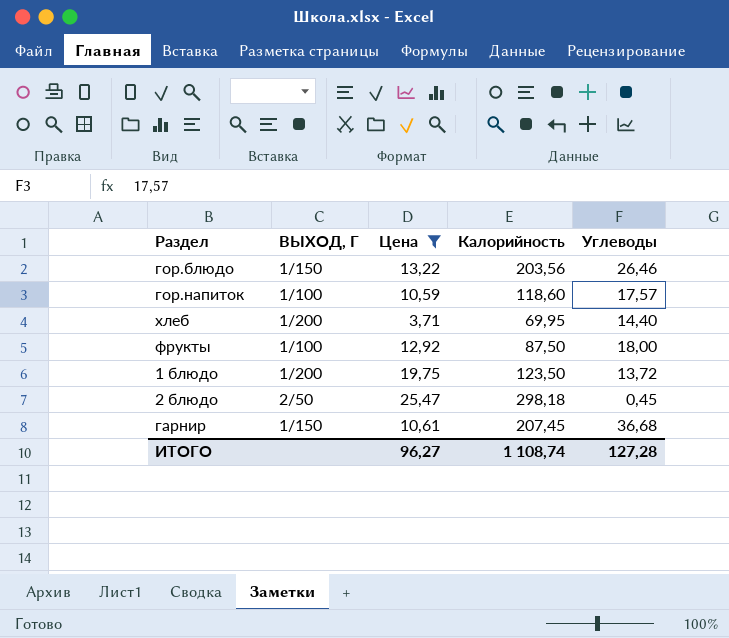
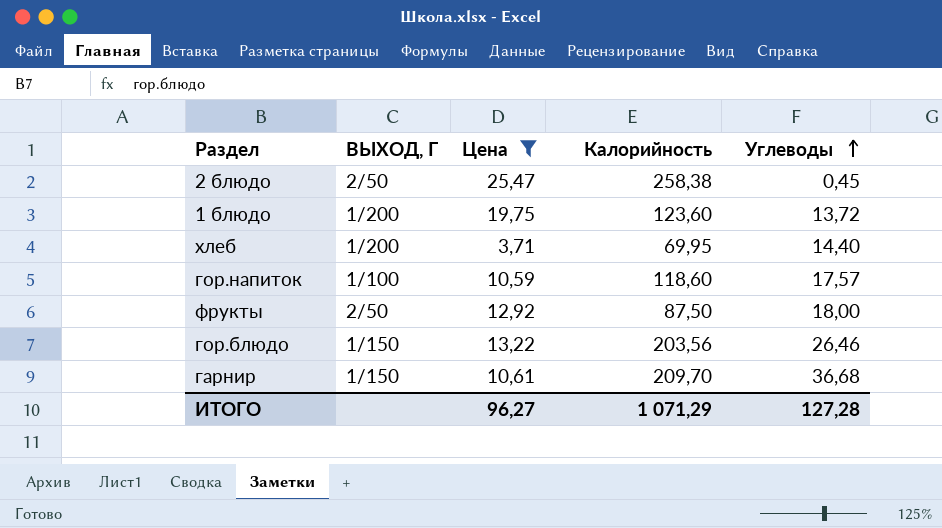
row order: none -> Углеводы ascending
2 блюдо | Калорийность: 298,18 -> 258,38
1 блюдо | Калорийность: 123,50 -> 123,60
фрукты | ВЫХОД, Г: 1/100 -> 2/50
гарнир | Калорийность: 207,45 -> 209,70
ИТОГО | Калорийность: 1 108,74 -> 1 071,29

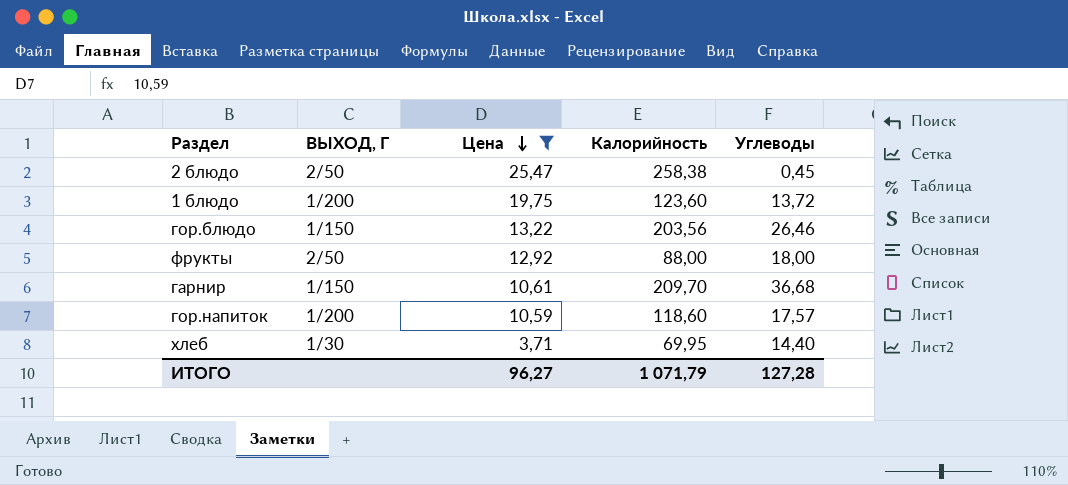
row order: Углеводы ascending -> Цена descending
фрукты | Калорийность: 87,50 -> 88,00
гор.напиток | ВЫХОД, Г: 1/100 -> 1/200
хлеб | ВЫХОД, Г: 1/200 -> 1/30
ИТОГО | Калорийность: 1 071,29 -> 1 071,79

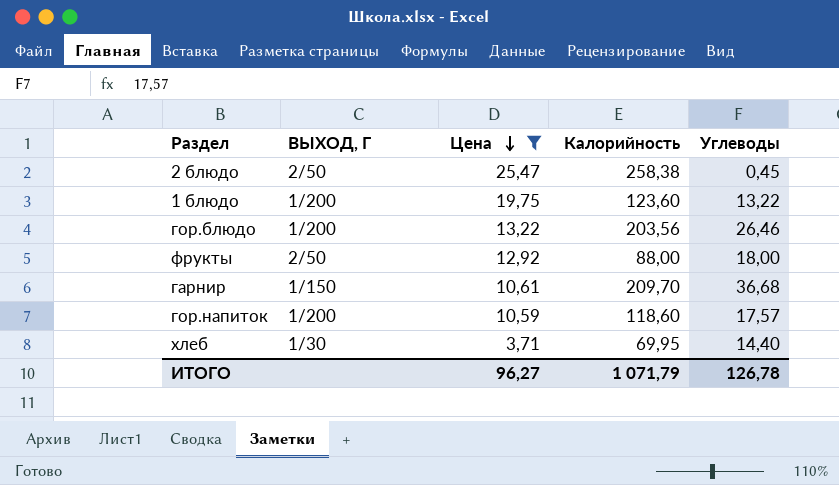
1 блюдо | Углеводы: 13,72 -> 13,22
гор.блюдо | ВЫХОД, Г: 1/150 -> 1/200
ИТОГО | Углеводы: 127,28 -> 126,78

